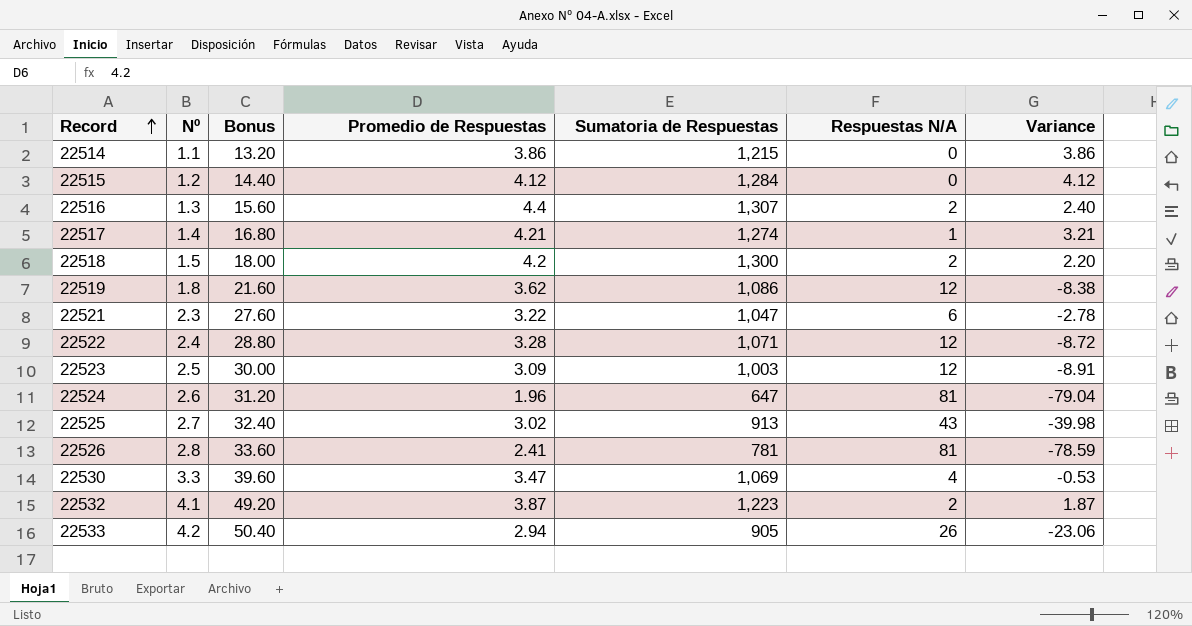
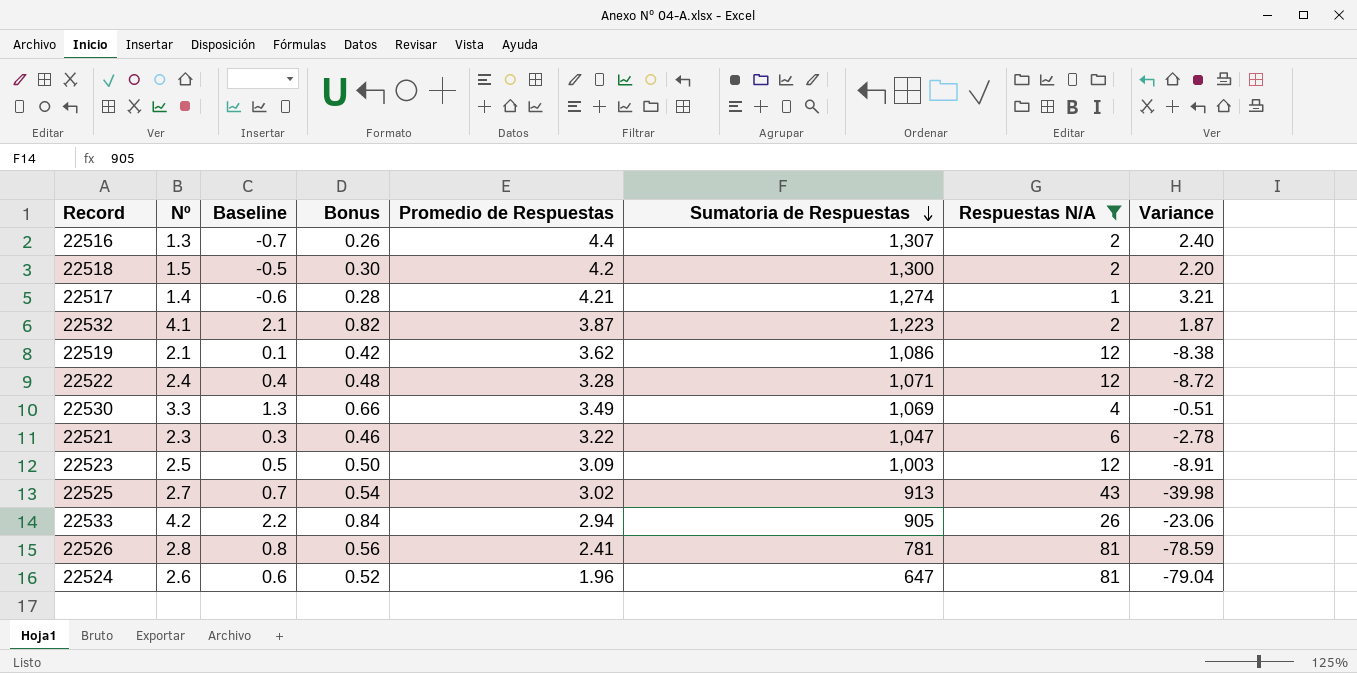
filter: none -> Respuestas N/A != 0
row order: Record ascending -> Sumatoria de Respuestas descending
column Baseline | formula: none -> [Nº] - 2
column Bonus | formula: [Nº] * 12 -> [Nº] * 0.2
22519 | Nº: 1.8 -> 2.1
22530 | Promedio de Respuestas: 3.47 -> 3.49
22530 | Variance: -0.53 -> -0.51

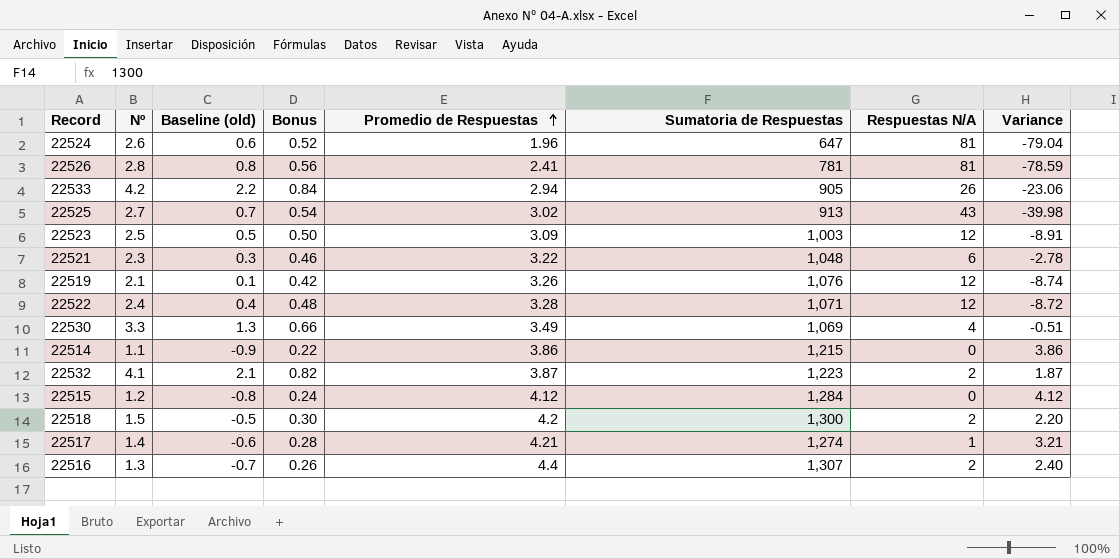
filter: Respuestas N/A != 0 -> none
row order: Sumatoria de Respuestas descending -> Promedio de Respuestas ascending
column name: Baseline -> Baseline (old)
22521 | Sumatoria de Respuestas: 1,047 -> 1,048
22519 | Promedio de Respuestas: 3.62 -> 3.26
22519 | Sumatoria de Respuestas: 1,086 -> 1,076
22519 | Variance: -8.38 -> -8.74

